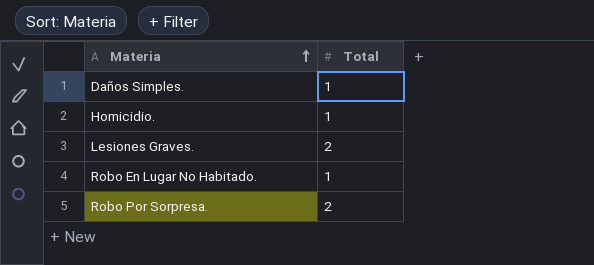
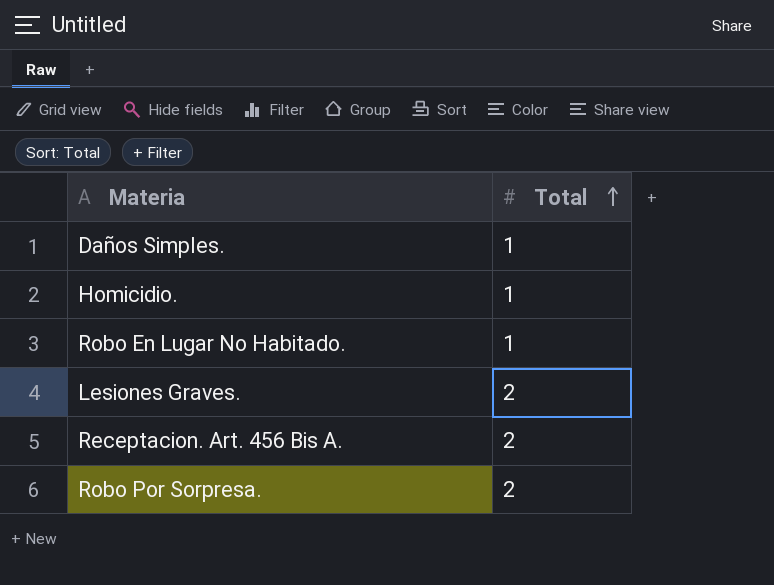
row order: Materia ascending -> Total ascending
row Receptacion. Art. 456 Bis A.: none -> 2

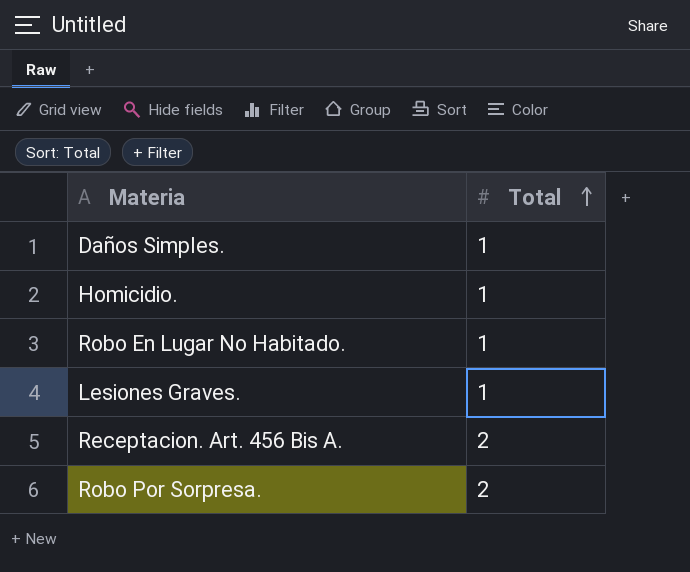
Lesiones Graves. | Total: 2 -> 1

